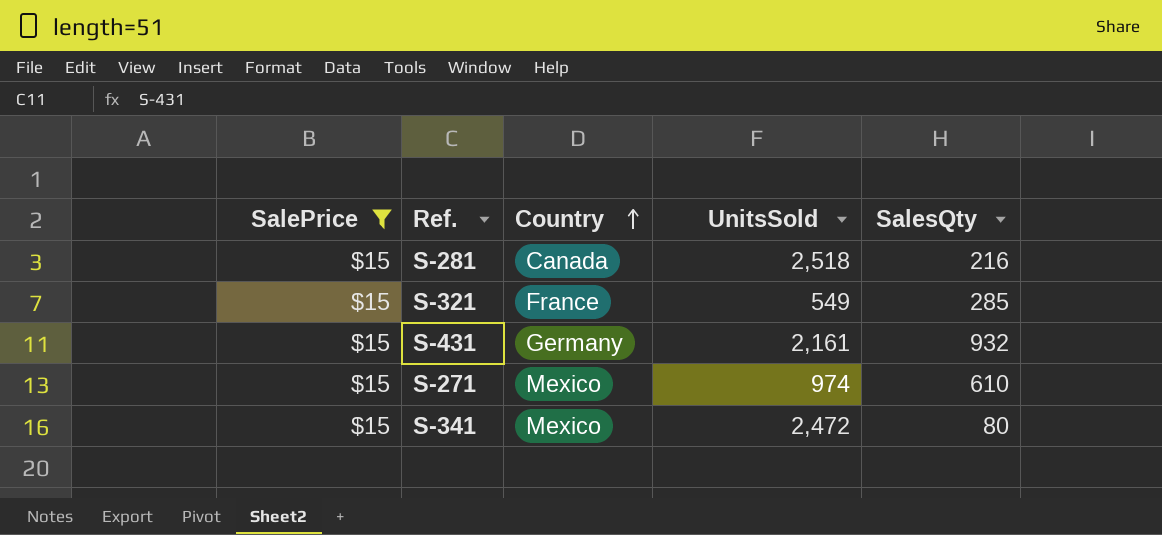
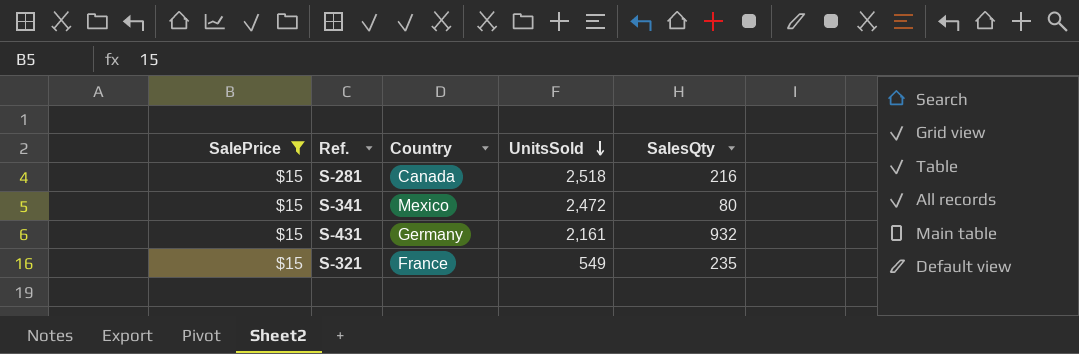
row order: Country ascending -> UnitsSold descending
row S-271: $15 | Mexico | 974 | 610 -> none
S-321 | SalesQty: 285 -> 235

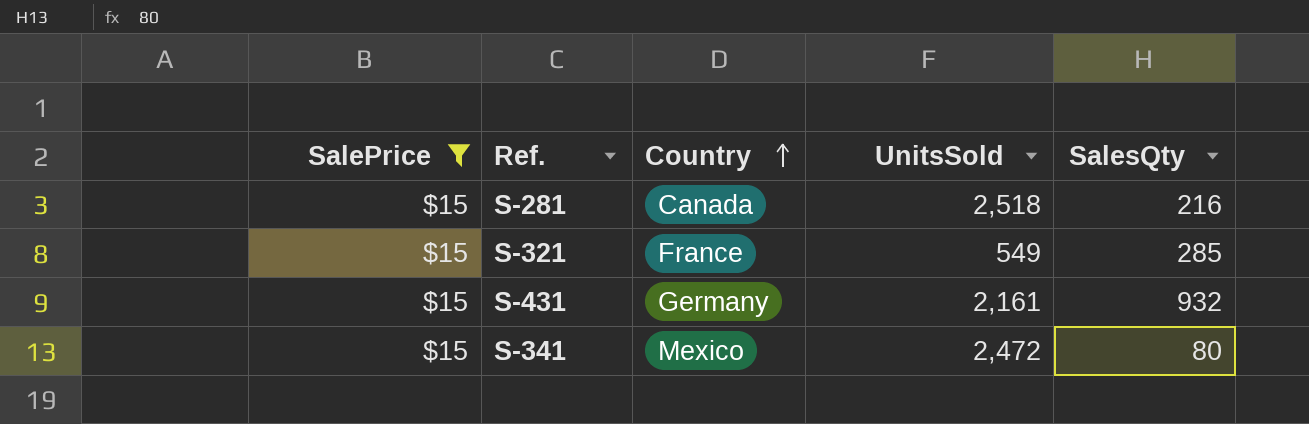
row order: UnitsSold descending -> Country ascending
S-321 | SalesQty: 235 -> 285

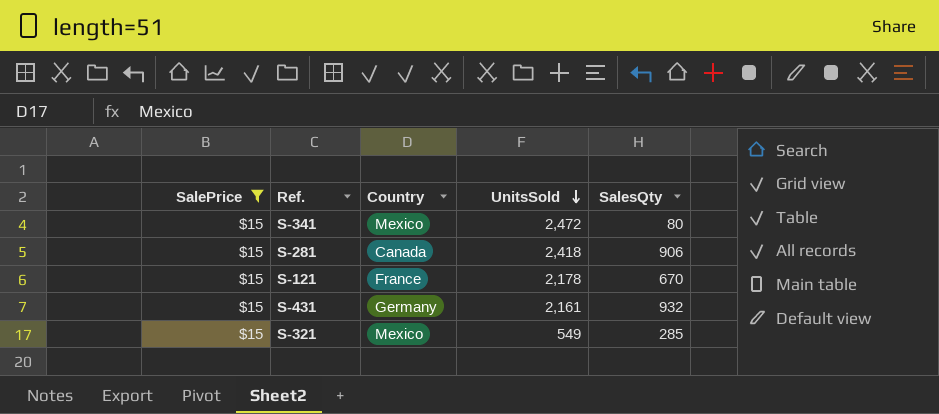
row order: Country ascending -> UnitsSold descending
S-281 | UnitsSold: 2,518 -> 2,418
S-281 | SalesQty: 216 -> 906
row S-121: none -> $15 | France | 2,178 | 670
S-321 | Country: France -> Mexico

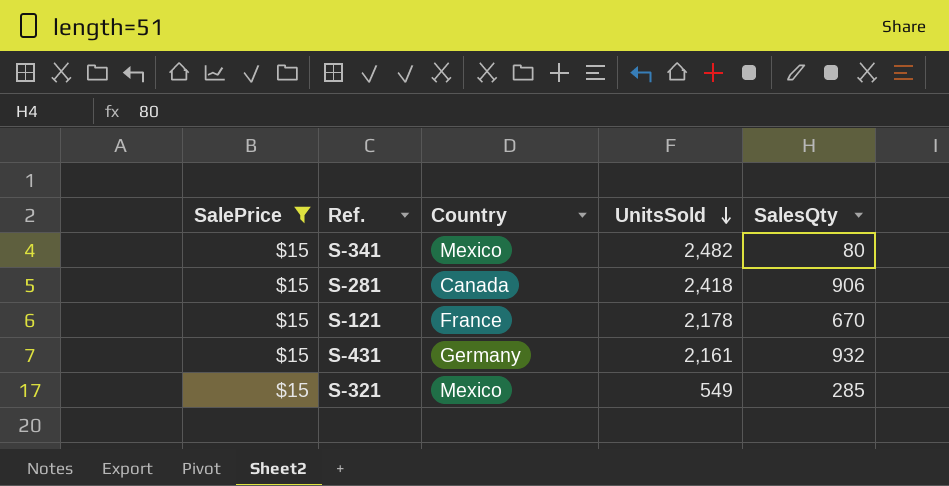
S-341 | UnitsSold: 2,472 -> 2,482

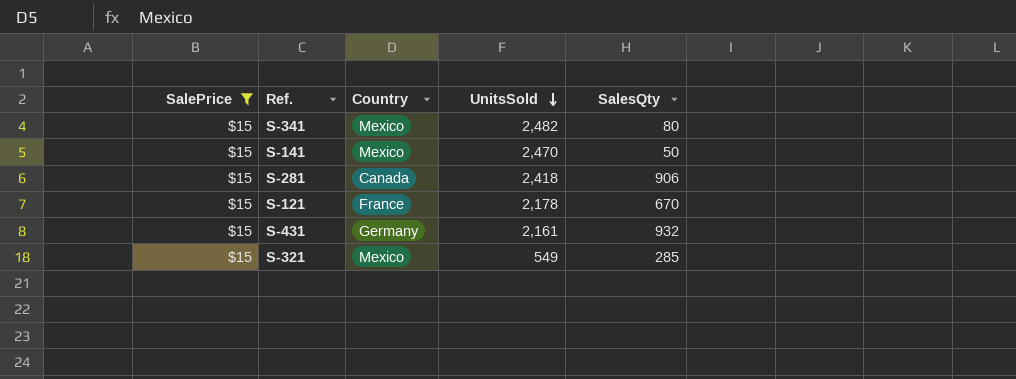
row S-141: none -> $15 | Mexico | 2,470 | 50

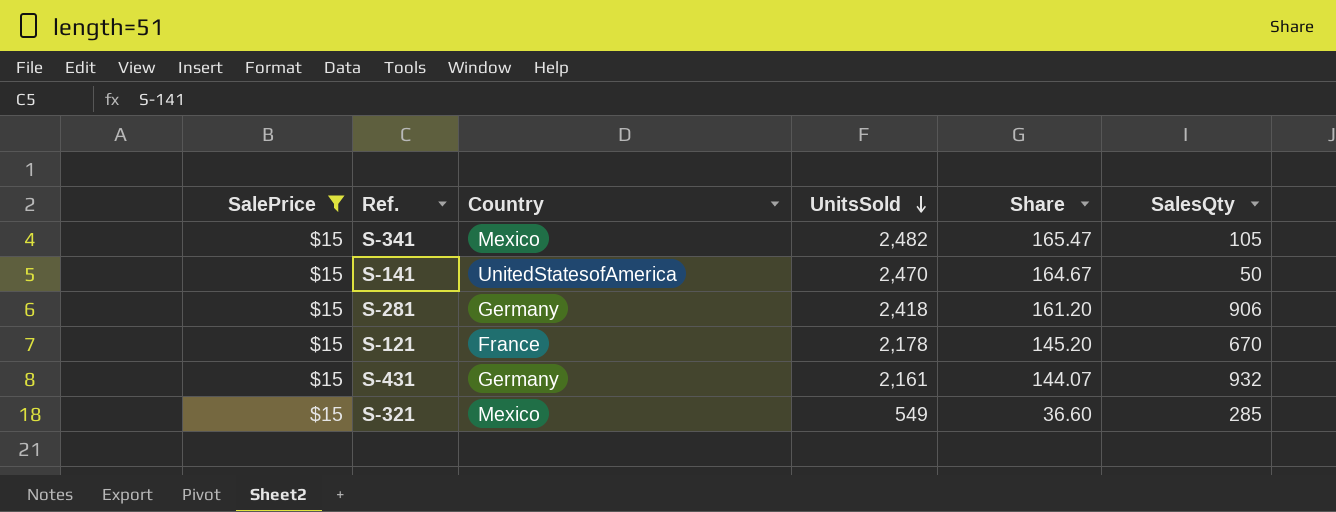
column Share | formula: none -> [UnitsSold] / [SalePrice]
S-341 | SalesQty: 80 -> 105
S-141 | Country: Mexico -> UnitedStatesofAmerica
S-281 | Country: Canada -> Germany

